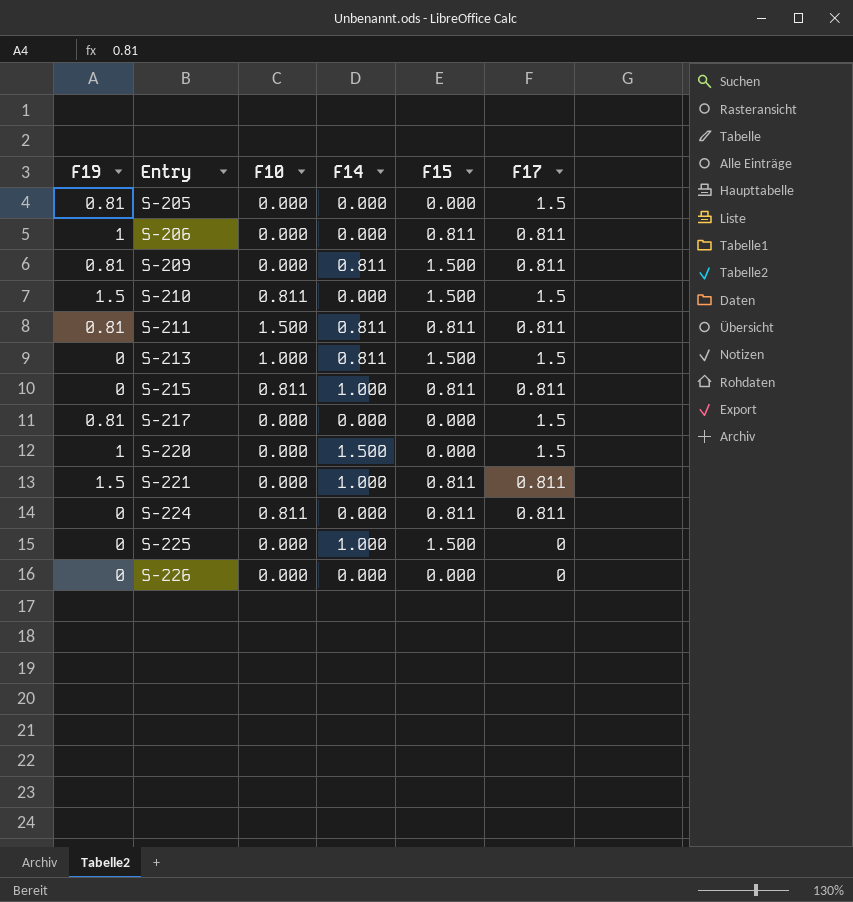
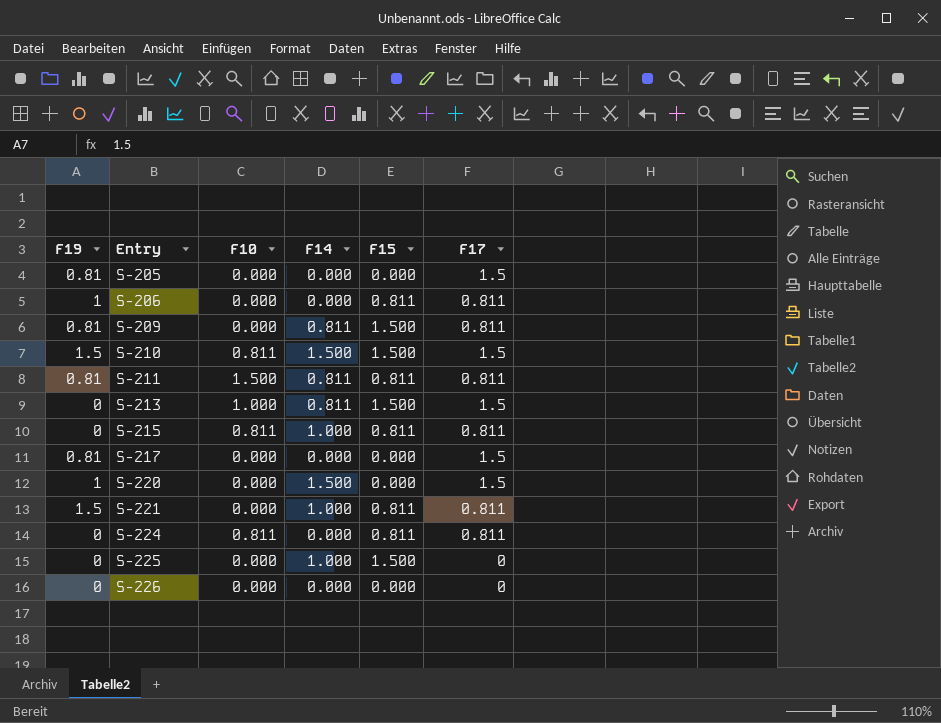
S-210 | F14: 0.000 -> 1.500

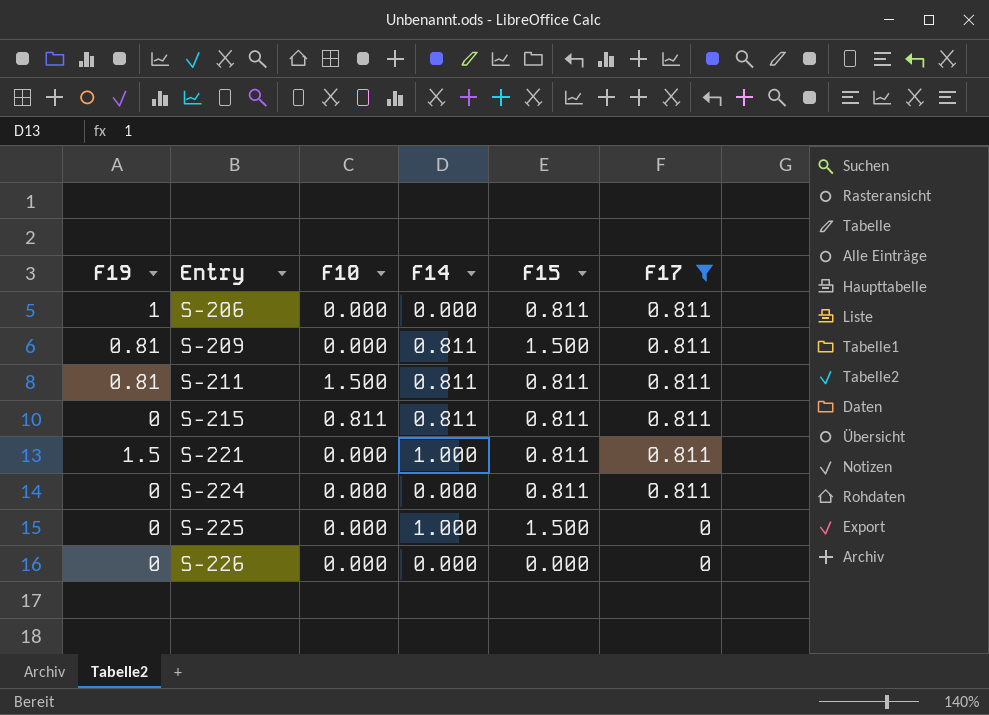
filter: none -> F17 != 1.5
S-215 | F14: 1.000 -> 0.811
S-224 | F10: 0.811 -> 0.000

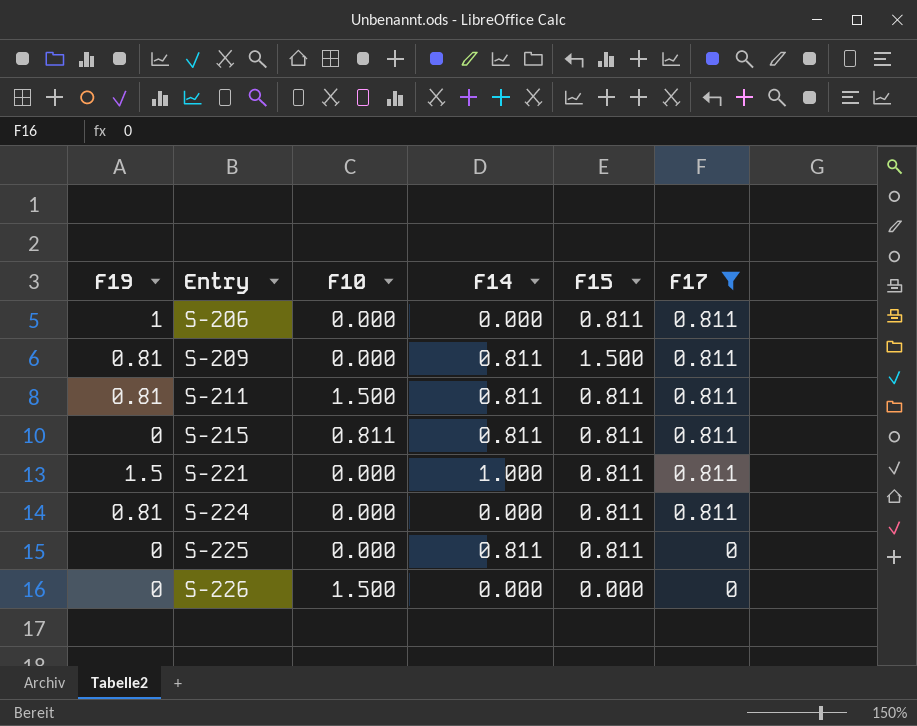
S-224 | F19: 0 -> 0.81
S-225 | F14: 1.000 -> 0.811
S-225 | F15: 1.500 -> 0.811
S-226 | F10: 0.000 -> 1.500

